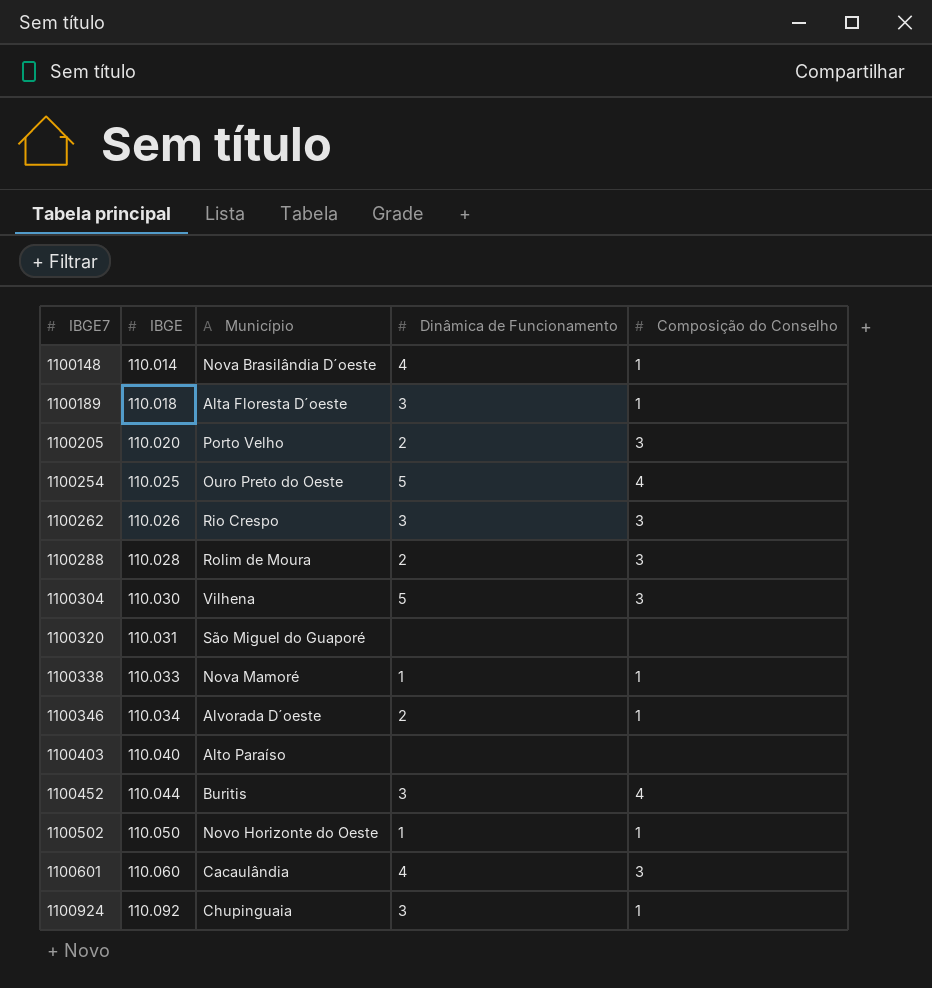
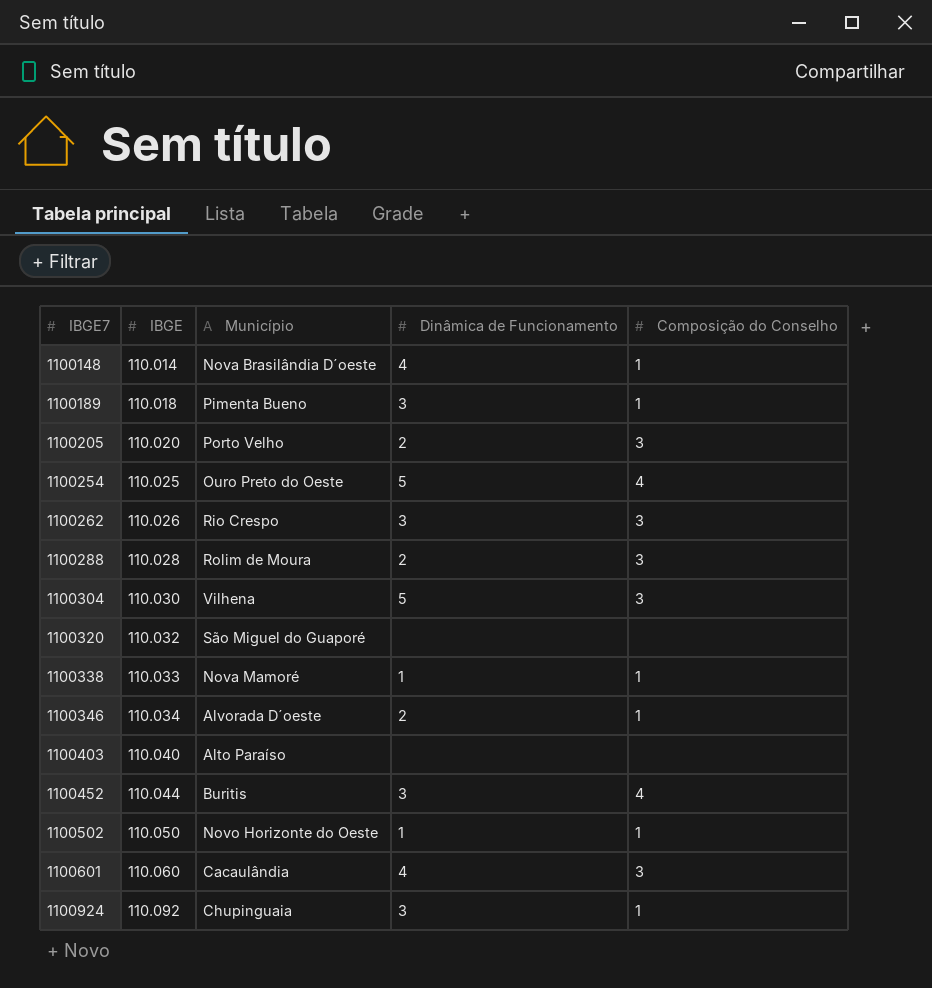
1100189 | Município: Alta Floresta D´oeste -> Pimenta Bueno
1100320 | IBGE: 110.031 -> 110.032

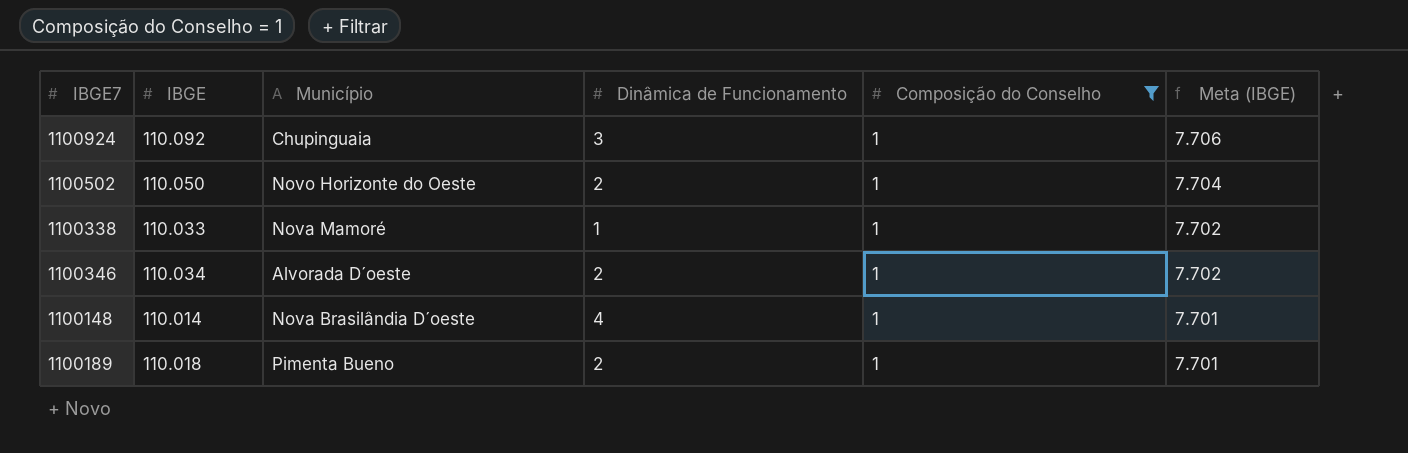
filter: none -> Composição do Conselho = 1
row order: IBGE7 ascending -> Meta (IBGE) descending
column Meta (IBGE) | formula: none -> [IBGE] * 0,07
1100502 | Dinâmica de Funcionamento: 1 -> 2
1100189 | Dinâmica de Funcionamento: 3 -> 2

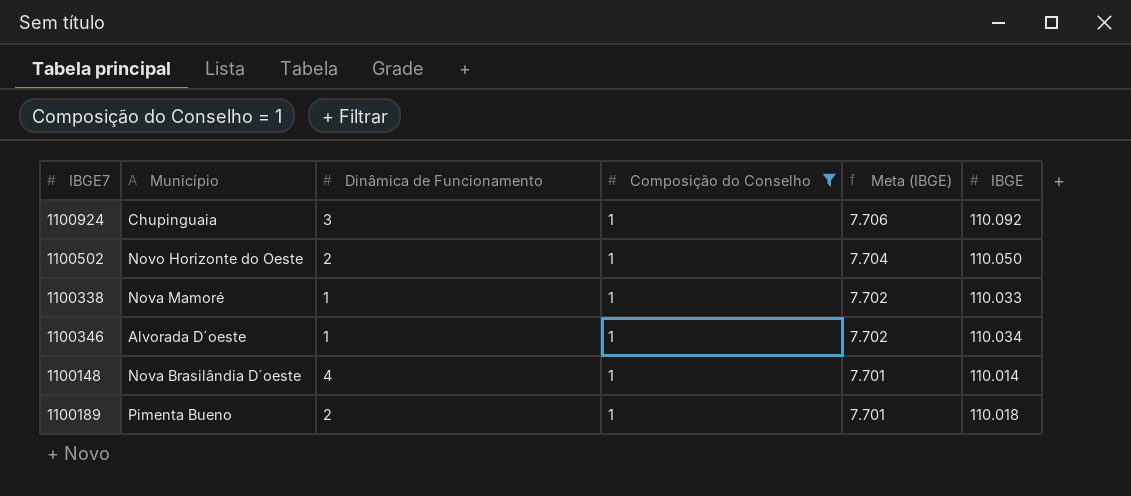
column IBGE | position: 2 -> 6
1100346 | Dinâmica de Funcionamento: 2 -> 1

